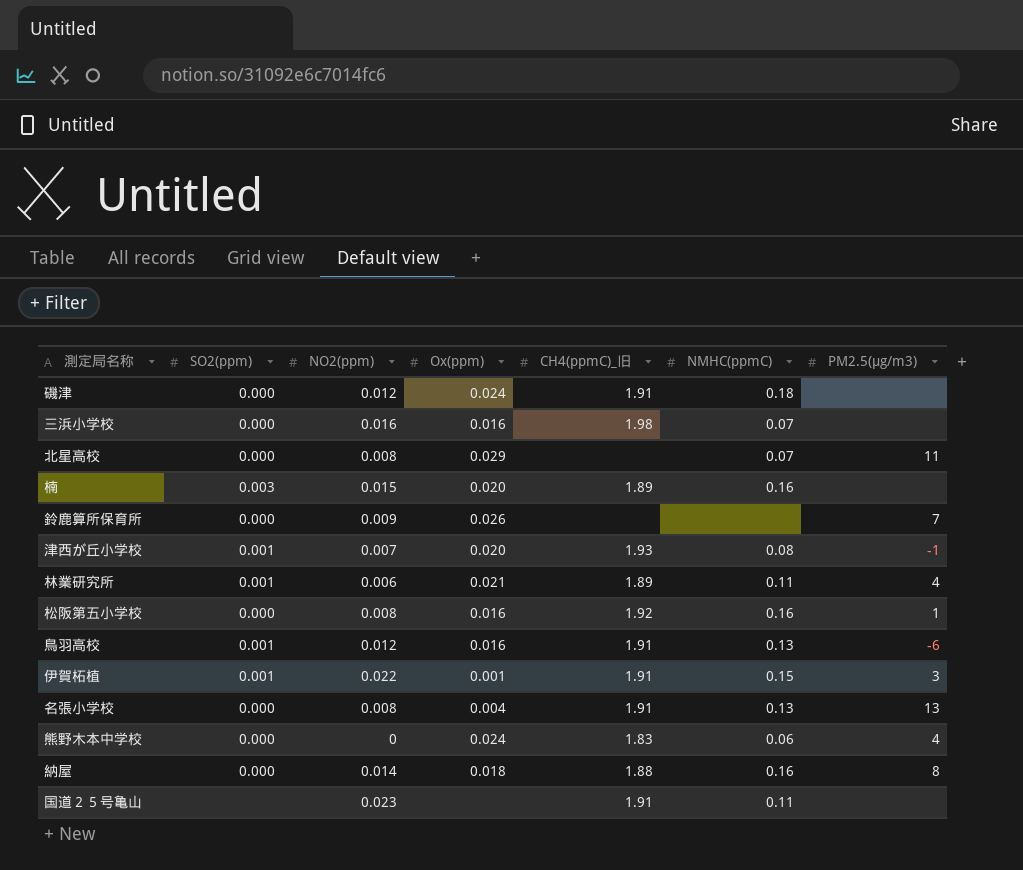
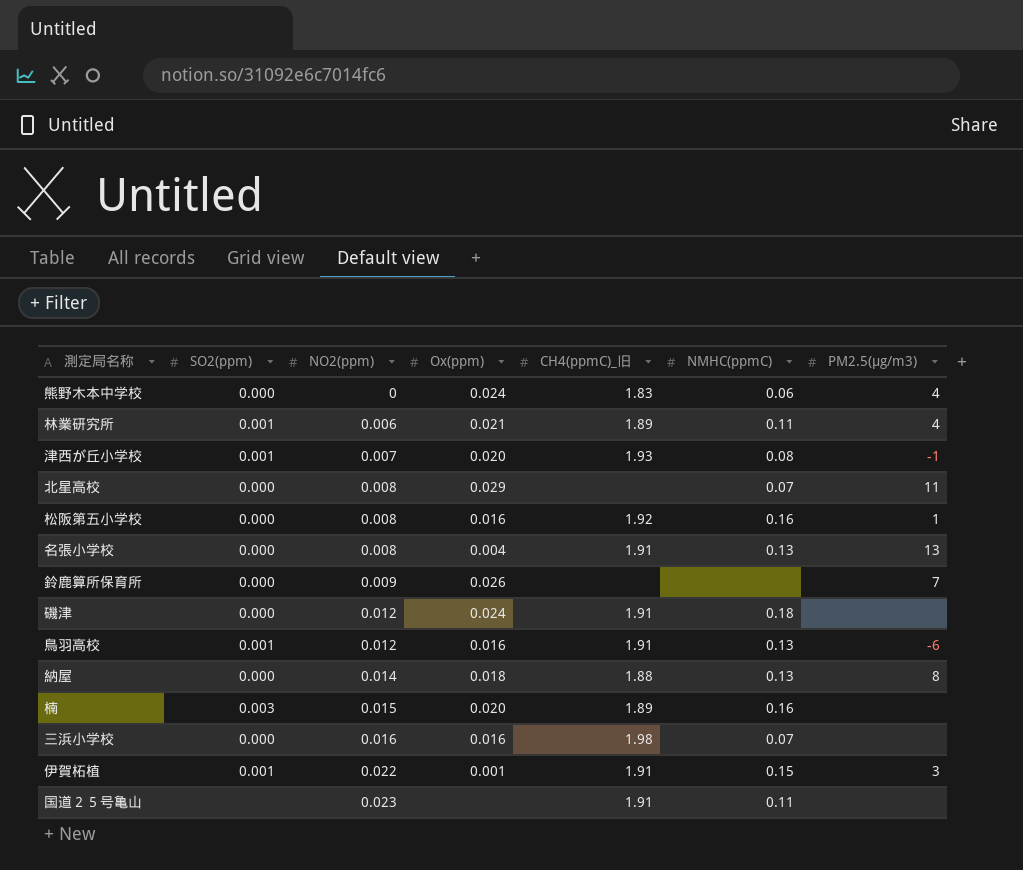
row order: none -> NO2(ppm) ascending
納屋 | NMHC(ppmC): 0.16 -> 0.13

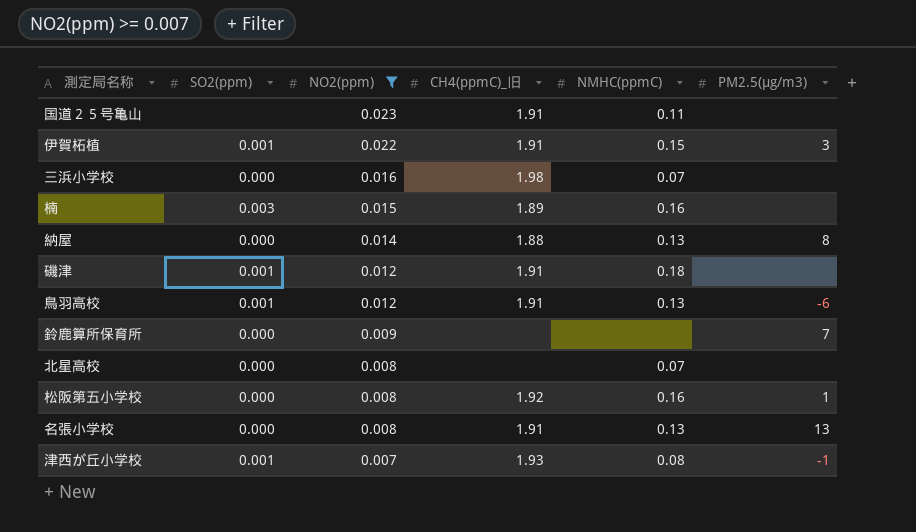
filter: none -> NO2(ppm) >= 0.007
row order: NO2(ppm) ascending -> NO2(ppm) descending
column Ox(ppm) | position: 4 -> none
磯津 | SO2(ppm): 0.000 -> 0.001
北星高校 | PM2.5(μg/m3): 11 -> none

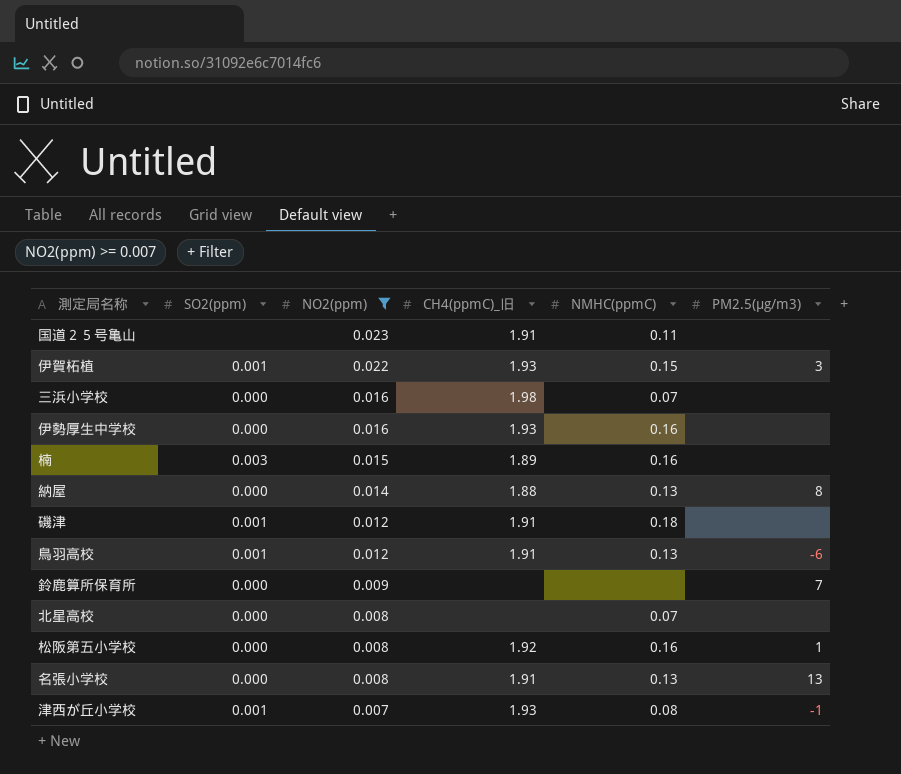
伊賀柘植 | CH4(ppmC)_旧: 1.91 -> 1.93
row 伊勢厚生中学校: none -> 0.000 | 0.016 | 1.93 | 0.16 | none

